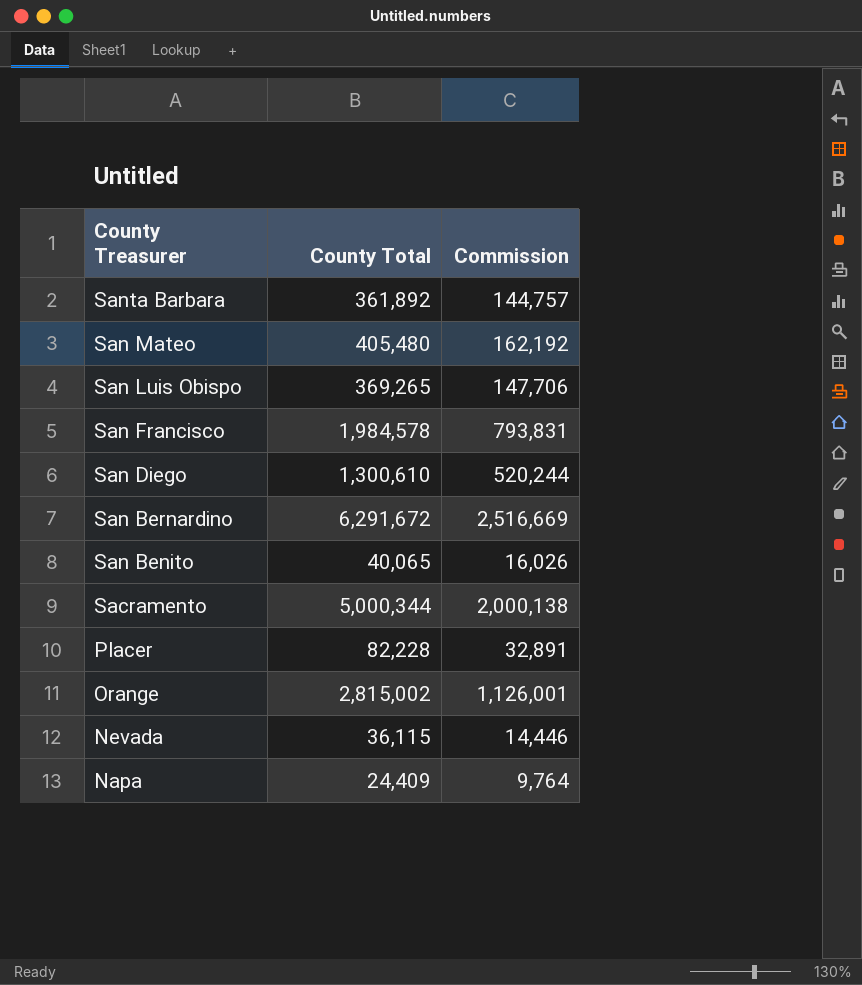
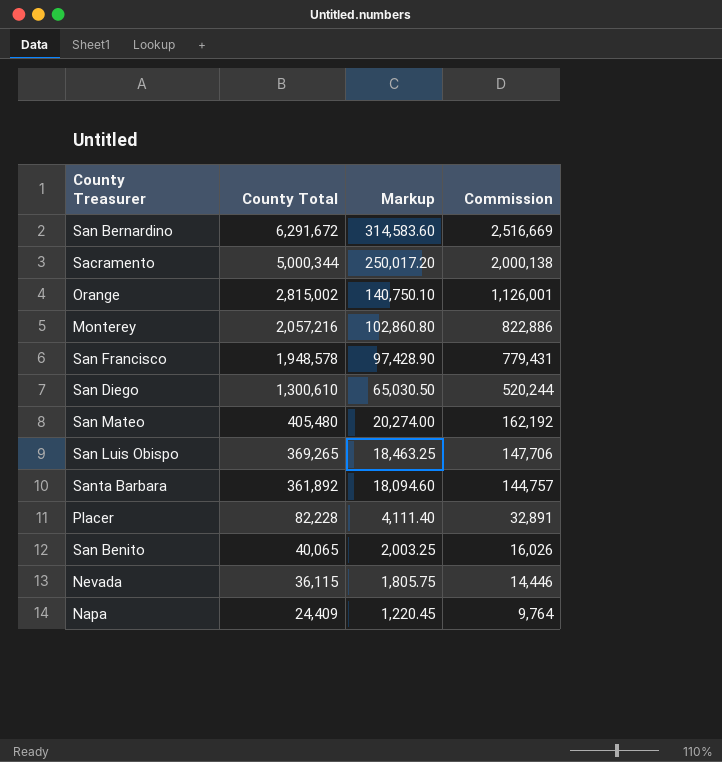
row order: County Treasurer descending -> County Total descending
column Markup | formula: none -> [County Total] * 0.05
row Monterey: none -> 2,057,216 | 102,860.80 | 822,886
San Francisco | County Total: 1,984,578 -> 1,948,578
San Francisco | Commission: 793,831 -> 779,431

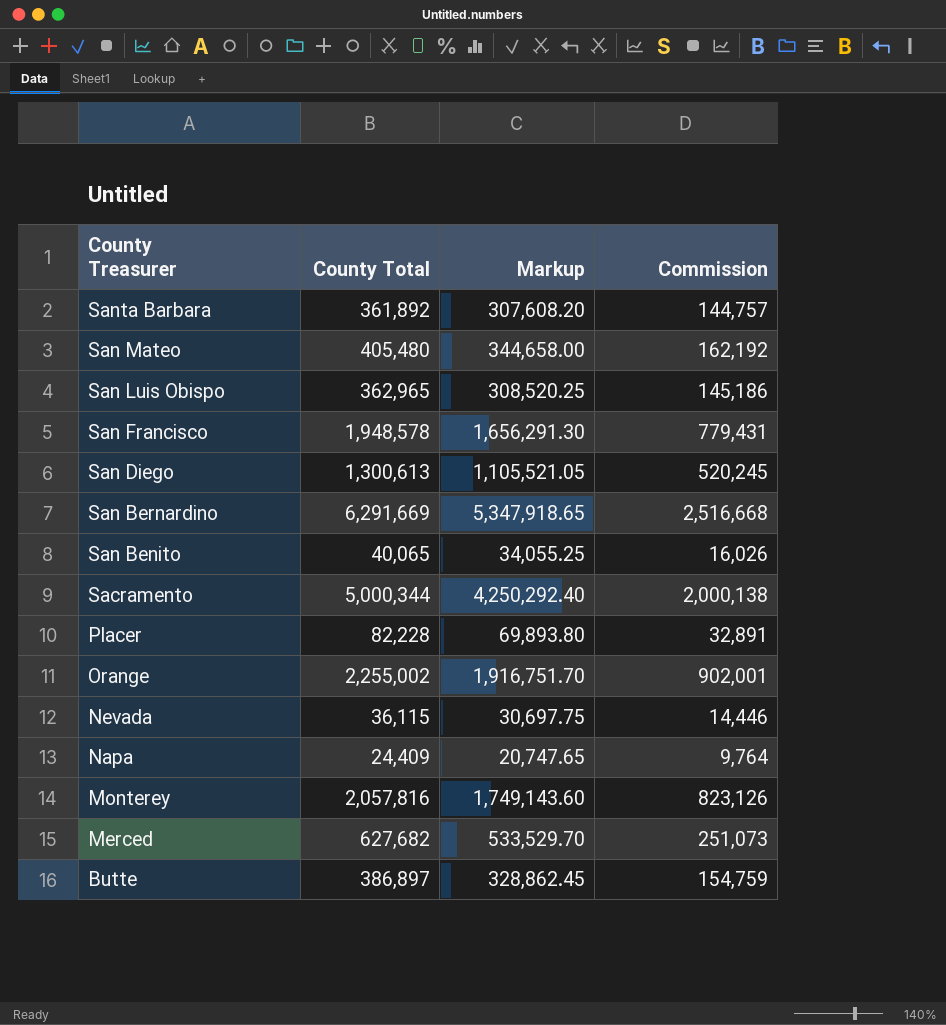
row order: County Total descending -> County Treasurer descending
column Markup | formula: [County Total] * 0.05 -> [County Total] * 0.85
San Luis Obispo | County Total: 369,265 -> 362,965
San Luis Obispo | Commission: 147,706 -> 145,186
San Diego | County Total: 1,300,610 -> 1,300,613
San Diego | Commission: 520,244 -> 520,245
San Bernardino | County Total: 6,291,672 -> 6,291,669
San Bernardino | Commission: 2,516,669 -> 2,516,668
Orange | County Total: 2,815,002 -> 2,255,002
Orange | Commission: 1,126,001 -> 902,001
Monterey | County Total: 2,057,216 -> 2,057,816
Monterey | Commission: 822,886 -> 823,126
row Merced: none -> 627,682 | 533,529.70 | 251,073
row Butte: none -> 386,897 | 328,862.45 | 154,759

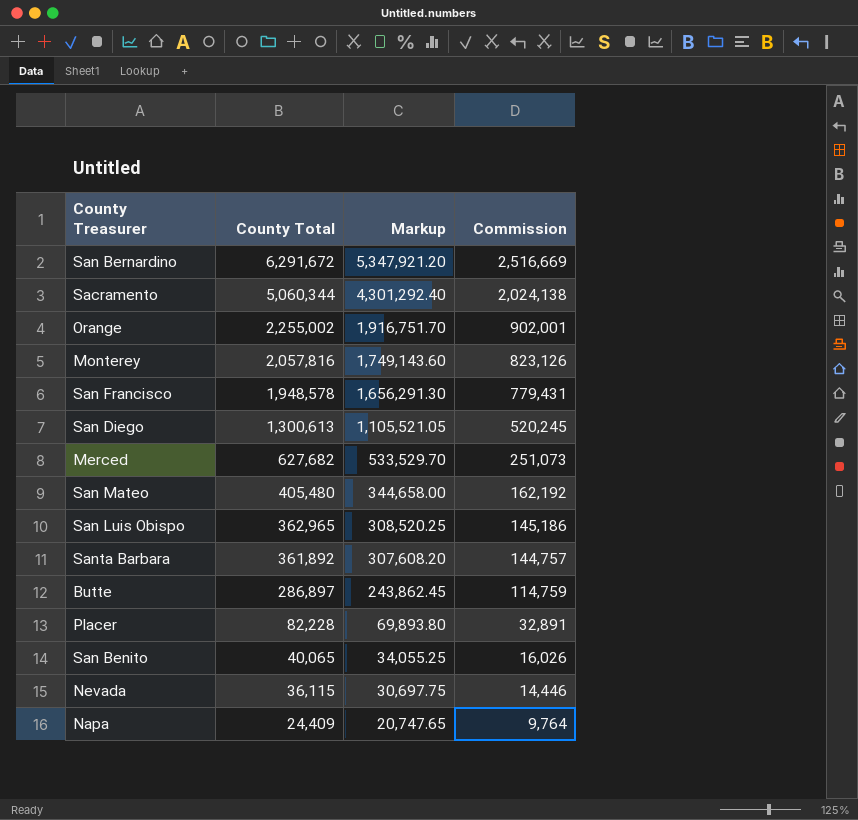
row order: County Treasurer descending -> County Total descending
San Bernardino | County Total: 6,291,669 -> 6,291,672
San Bernardino | Markup: 5,347,918.65 -> 5,347,921.20
San Bernardino | Commission: 2,516,668 -> 2,516,669
Sacramento | County Total: 5,000,344 -> 5,060,344
Sacramento | Markup: 4,250,292.40 -> 4,301,292.40
Sacramento | Commission: 2,000,138 -> 2,024,138
Butte | County Total: 386,897 -> 286,897
Butte | Markup: 328,862.45 -> 243,862.45
Butte | Commission: 154,759 -> 114,759

